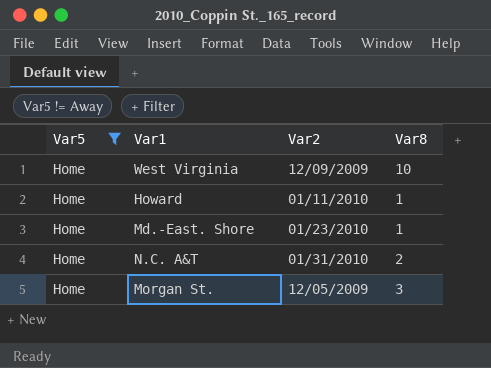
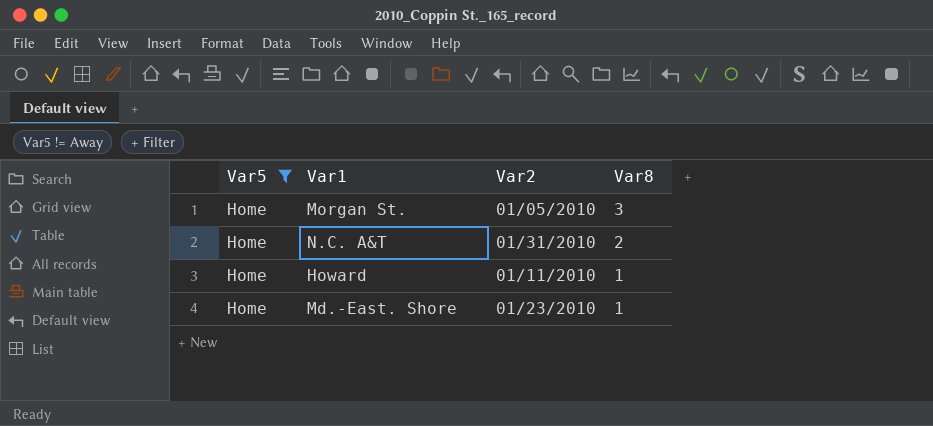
row order: none -> Var8 descending
row West Virginia: Home | 12/09/2009 | 10 -> none
Morgan St. | Var2: 12/05/2009 -> 01/05/2010

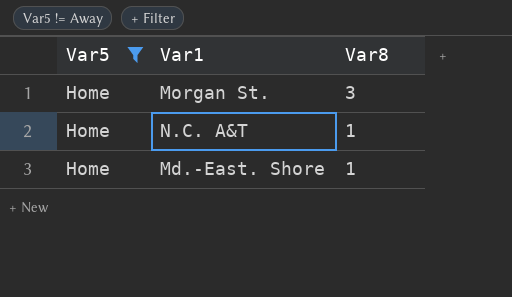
column Var2 | position: 3 -> none
row Howard: Home | 01/11/2010 | 1 -> none
N.C. A&T | Var8: 2 -> 1

